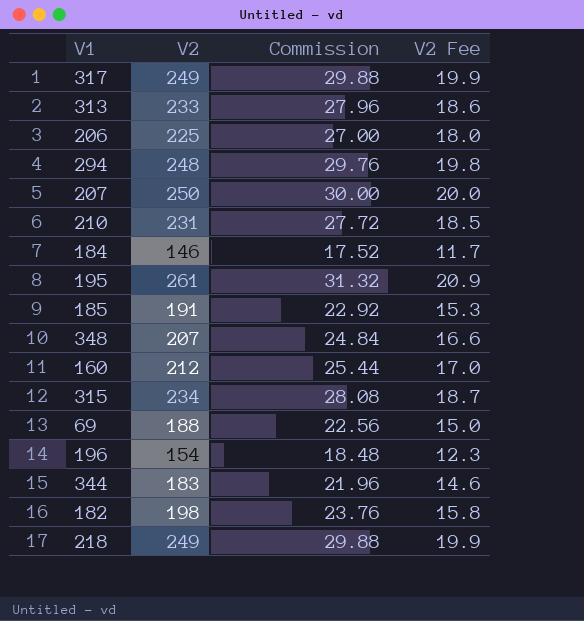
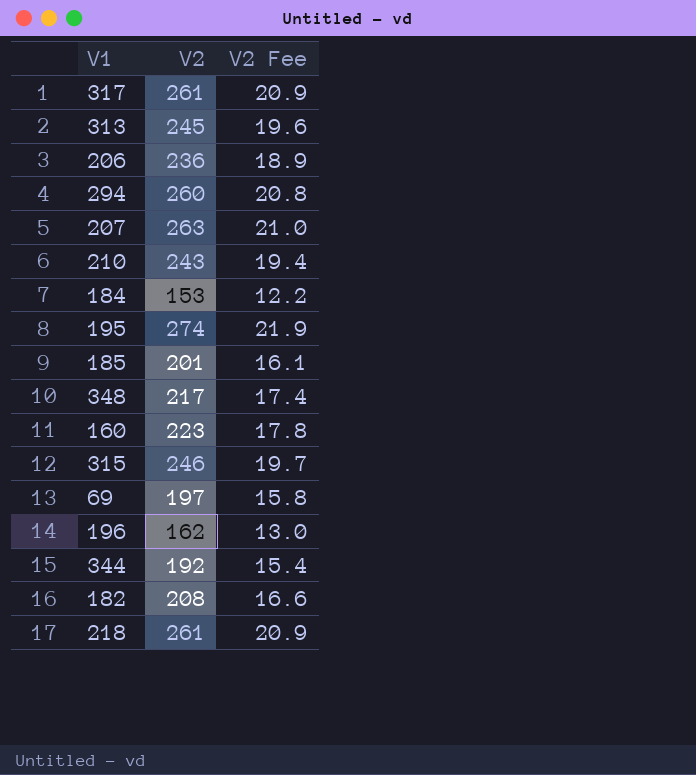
column Commission | formula: [V2] * 0.12 -> none
317 | V2: 249 -> 261
317 | V2 Fee: 19.9 -> 20.9
313 | V2: 233 -> 245
313 | V2 Fee: 18.6 -> 19.6
206 | V2: 225 -> 236
206 | V2 Fee: 18.0 -> 18.9
294 | V2: 248 -> 260
294 | V2 Fee: 19.8 -> 20.8
207 | V2: 250 -> 263
207 | V2 Fee: 20.0 -> 21.0
210 | V2: 231 -> 243
210 | V2 Fee: 18.5 -> 19.4
184 | V2: 146 -> 153
184 | V2 Fee: 11.7 -> 12.2
195 | V2: 261 -> 274
195 | V2 Fee: 20.9 -> 21.9
185 | V2: 191 -> 201
185 | V2 Fee: 15.3 -> 16.1
348 | V2: 207 -> 217
348 | V2 Fee: 16.6 -> 17.4
160 | V2: 212 -> 223
160 | V2 Fee: 17.0 -> 17.8
315 | V2: 234 -> 246
315 | V2 Fee: 18.7 -> 19.7
69 | V2: 188 -> 197
69 | V2 Fee: 15.0 -> 15.8
196 | V2: 154 -> 162
196 | V2 Fee: 12.3 -> 13.0
344 | V2: 183 -> 192
344 | V2 Fee: 14.6 -> 15.4
182 | V2: 198 -> 208
182 | V2 Fee: 15.8 -> 16.6
218 | V2: 249 -> 261
218 | V2 Fee: 19.9 -> 20.9

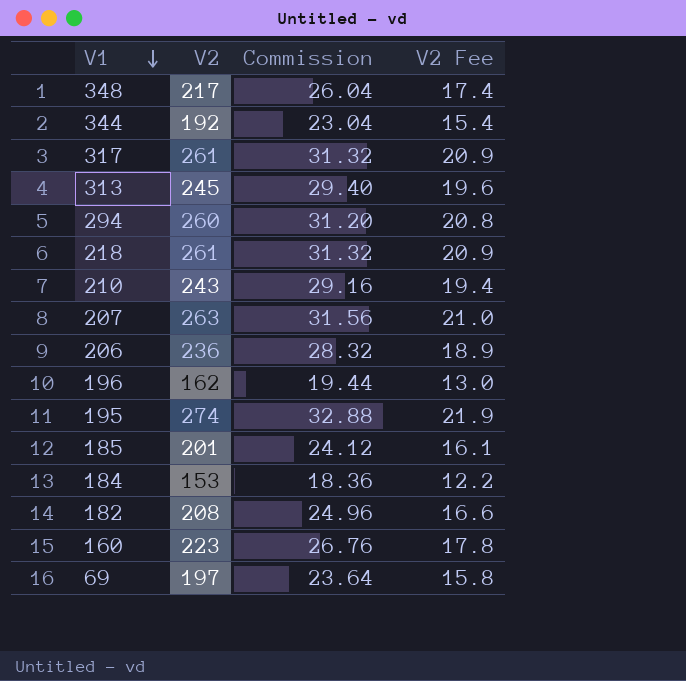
row order: none -> V1 descending
column Commission | formula: none -> [V2] * 0.12
row 315: 246 | 19.7 -> none

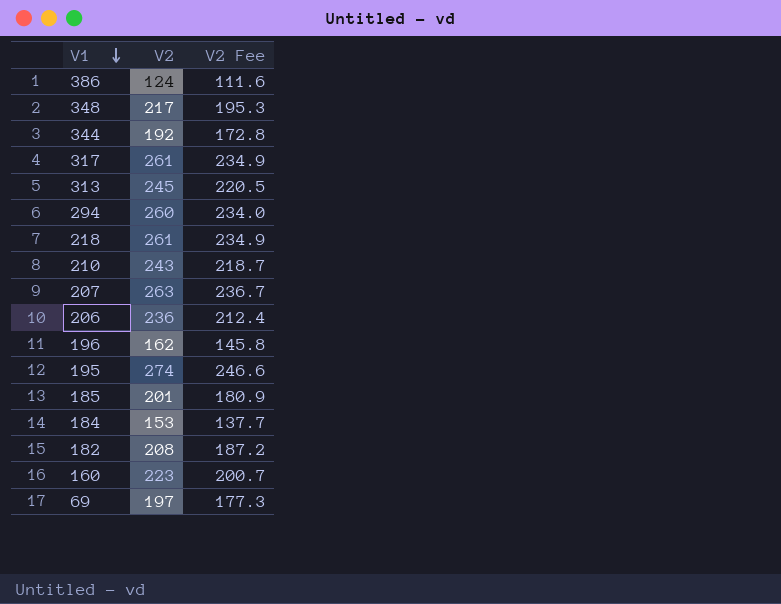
column Commission | formula: [V2] * 0.12 -> none
column V2 Fee | formula: [V2] * 0.08 -> [V2] * 0.9
row 386: none -> 124 | 111.6

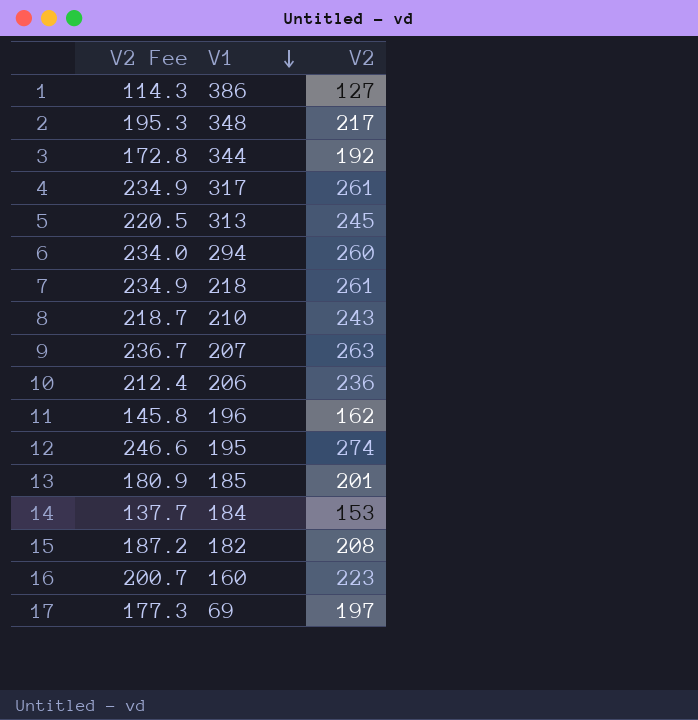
column V2 Fee | position: 3 -> 1
386 | V2 Fee: 111.6 -> 114.3
386 | V2: 124 -> 127

